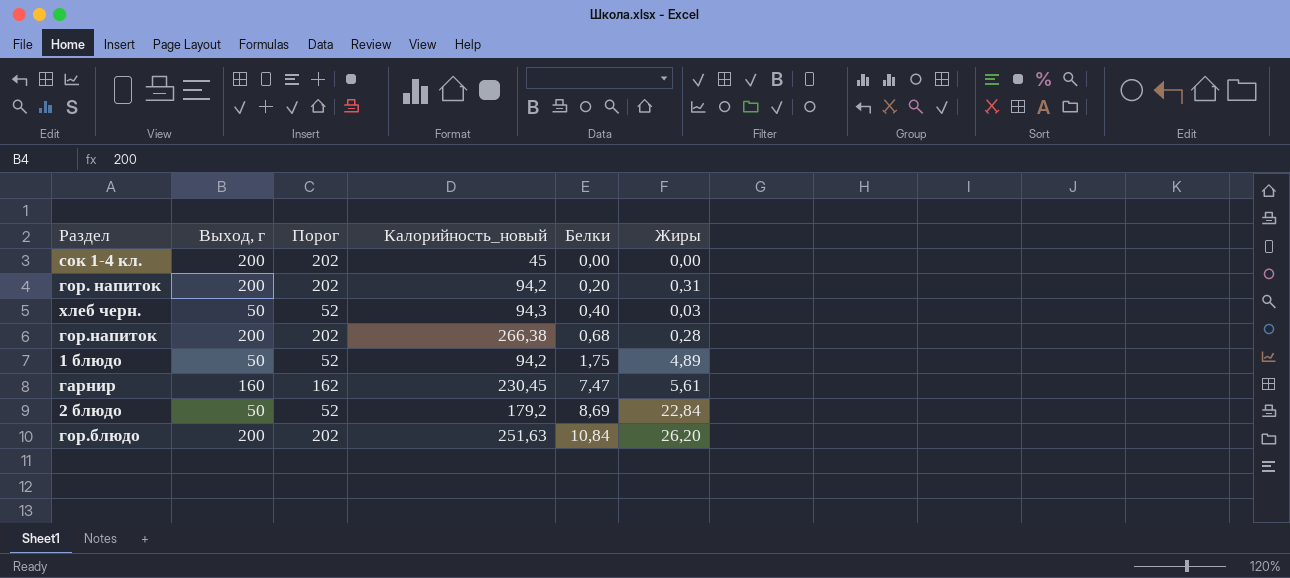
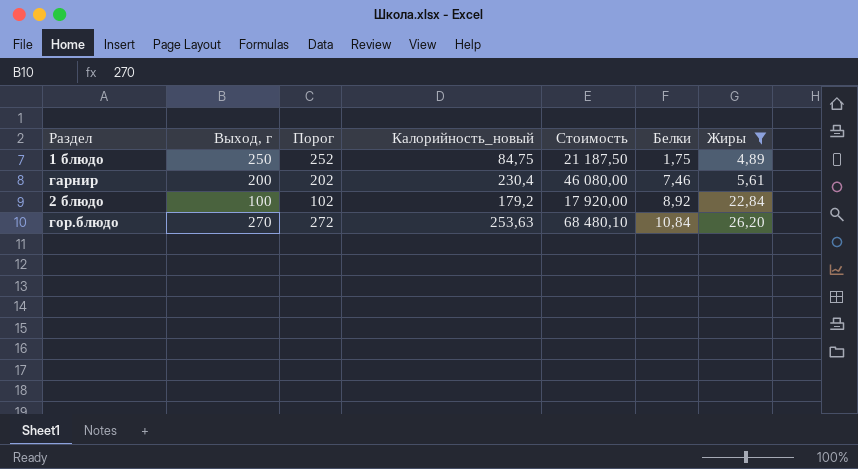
filter: none -> Жиры >= 4,89
column Стоимость | formula: none -> [Выход, г] * [Калорийность_новый]
1 блюдо | Выход, г: 50 -> 250
1 блюдо | Порог: 52 -> 252
1 блюдо | Калорийность_новый: 94,2 -> 84,75
гарнир | Выход, г: 160 -> 200
гарнир | Порог: 162 -> 202
гарнир | Калорийность_новый: 230,45 -> 230,4
гарнир | Белки: 7,47 -> 7,46
2 блюдо | Выход, г: 50 -> 100
2 блюдо | Порог: 52 -> 102
2 блюдо | Белки: 8,69 -> 8,92
гор.блюдо | Выход, г: 200 -> 270
гор.блюдо | Порог: 202 -> 272
гор.блюдо | Калорийность_новый: 251,63 -> 253,63

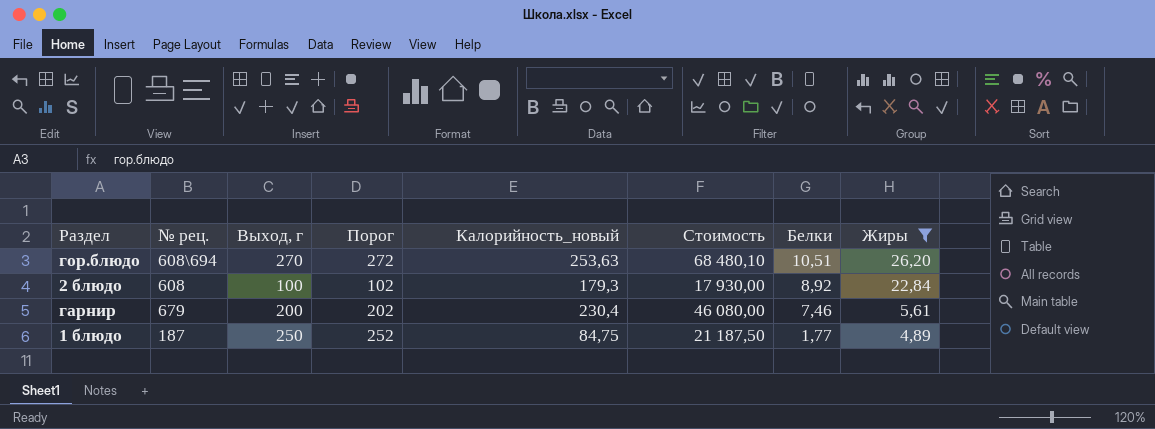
row order: Белки ascending -> Белки descending
column № рец. | position: none -> 2
гор.блюдо | Белки: 10,84 -> 10,51
2 блюдо | Калорийность_новый: 179,2 -> 179,3
2 блюдо | Стоимость: 17 920,00 -> 17 930,00
1 блюдо | Белки: 1,75 -> 1,77

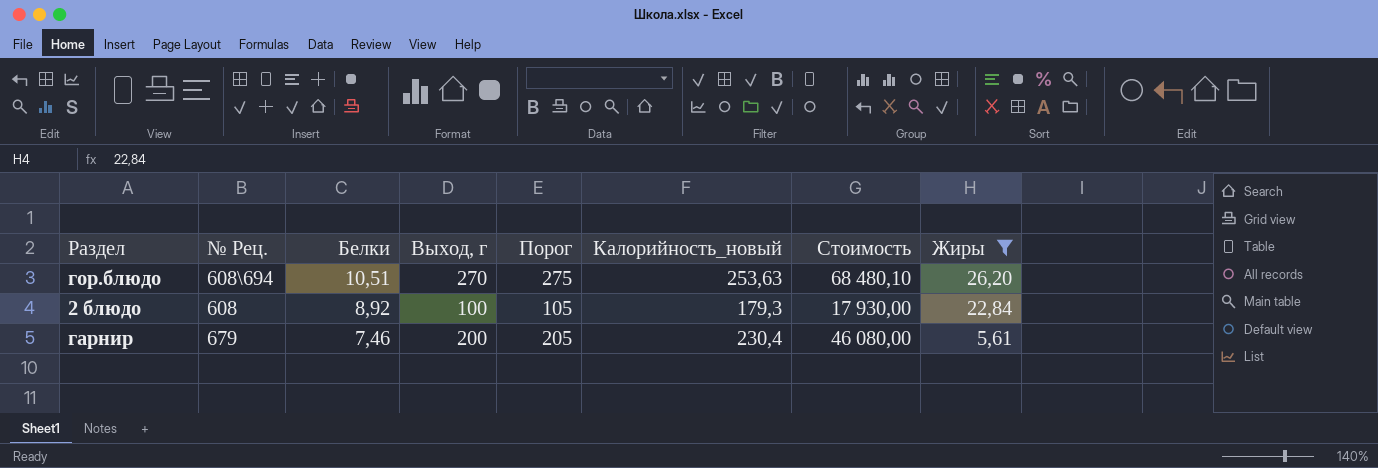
column name: № рец. -> № Рец.
column Белки | position: 7 -> 3
column Порог | formula: [Выход, г] + 2 -> [Выход, г] + 5
row 1 блюдо: 187 | 250 | 252 | 84,75 | 21 187,50 | 1,77 | 4,89 -> none

